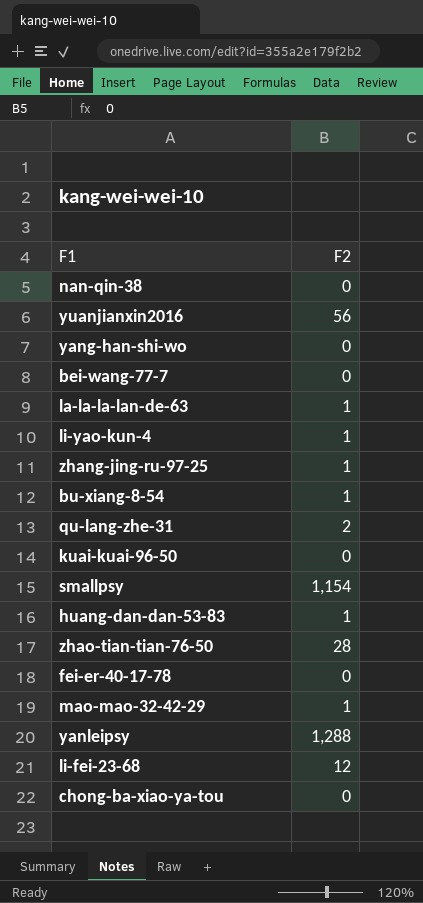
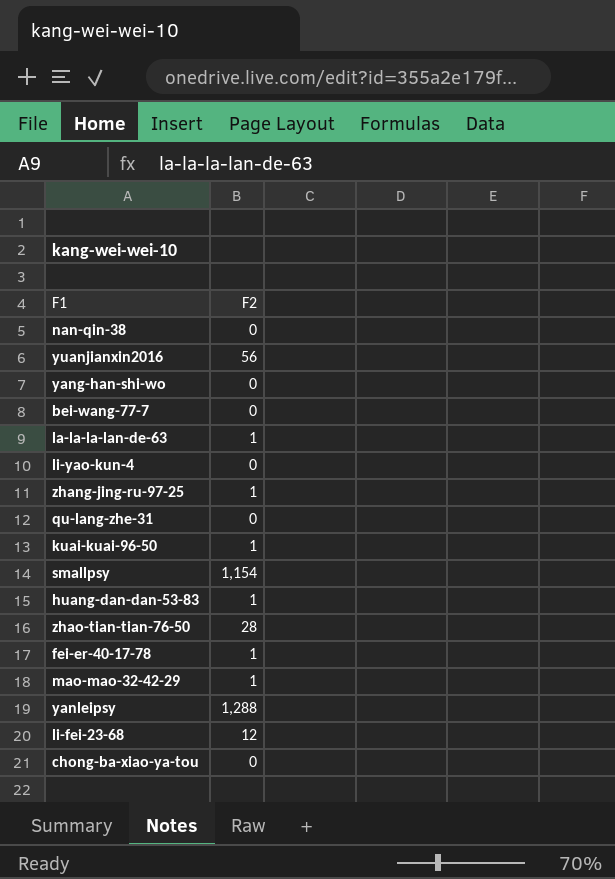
row bu-xiang-8-54: 1 -> none
li-yao-kun-4 | F2: 1 -> 0
qu-lang-zhe-31 | F2: 2 -> 0
kuai-kuai-96-50 | F2: 0 -> 1
fei-er-40-17-78 | F2: 0 -> 1

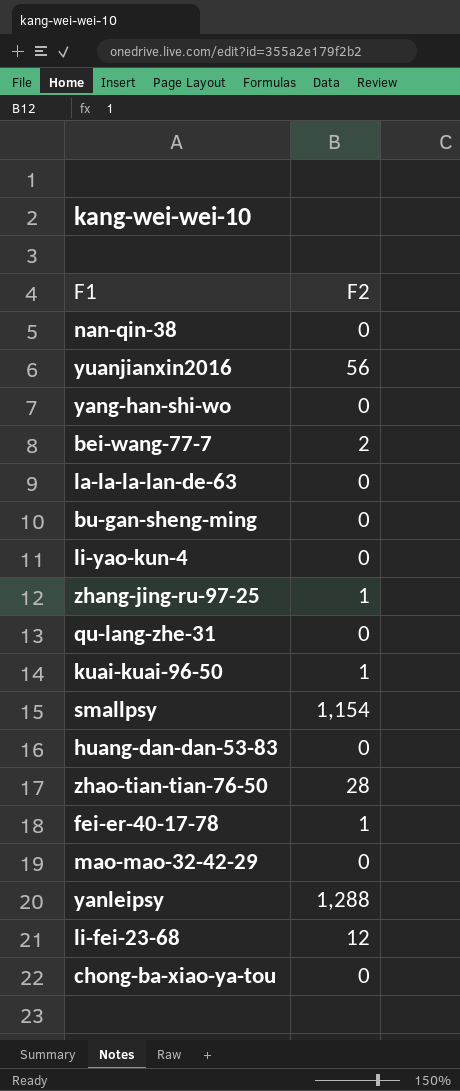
bei-wang-77-7 | F2: 0 -> 2
la-la-la-lan-de-63 | F2: 1 -> 0
row bu-gan-sheng-ming: none -> 0
huang-dan-dan-53-83 | F2: 1 -> 0
mao-mao-32-42-29 | F2: 1 -> 0

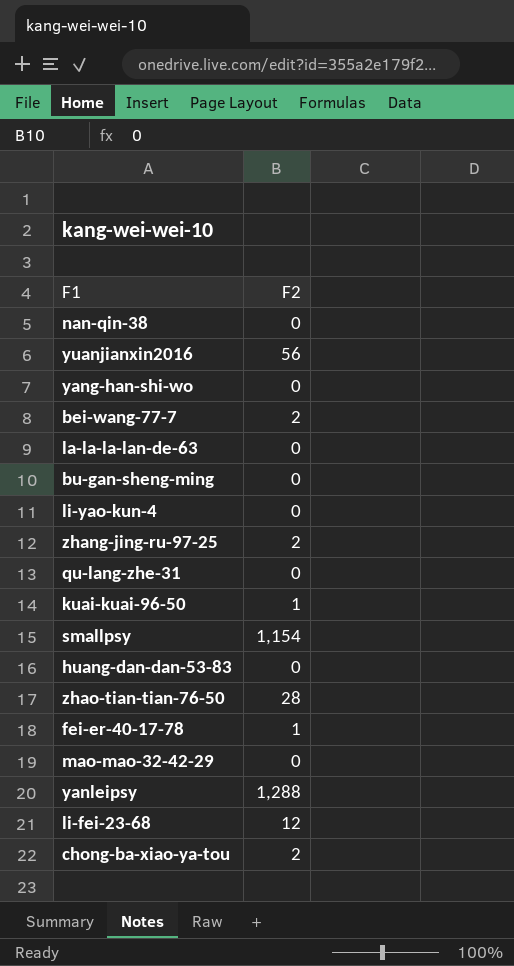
zhang-jing-ru-97-25 | F2: 1 -> 2
chong-ba-xiao-ya-tou | F2: 0 -> 2

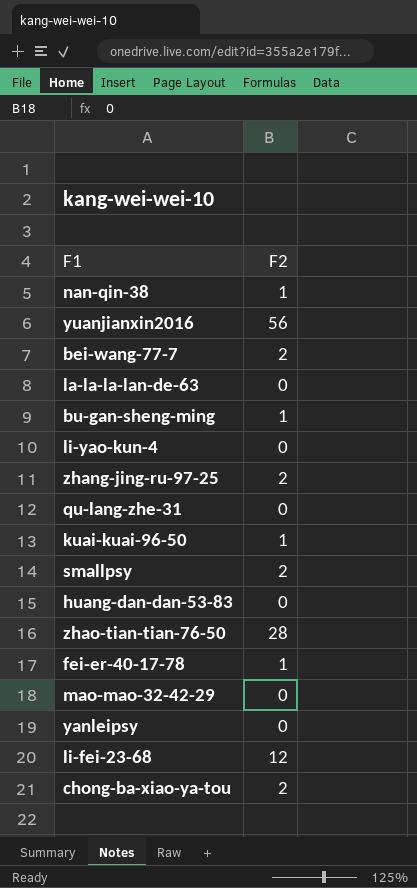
row yang-han-shi-wo: 0 -> none
nan-qin-38 | F2: 0 -> 1
bu-gan-sheng-ming | F2: 0 -> 1
smallpsy | F2: 1,154 -> 2
yanleipsy | F2: 1,288 -> 0

